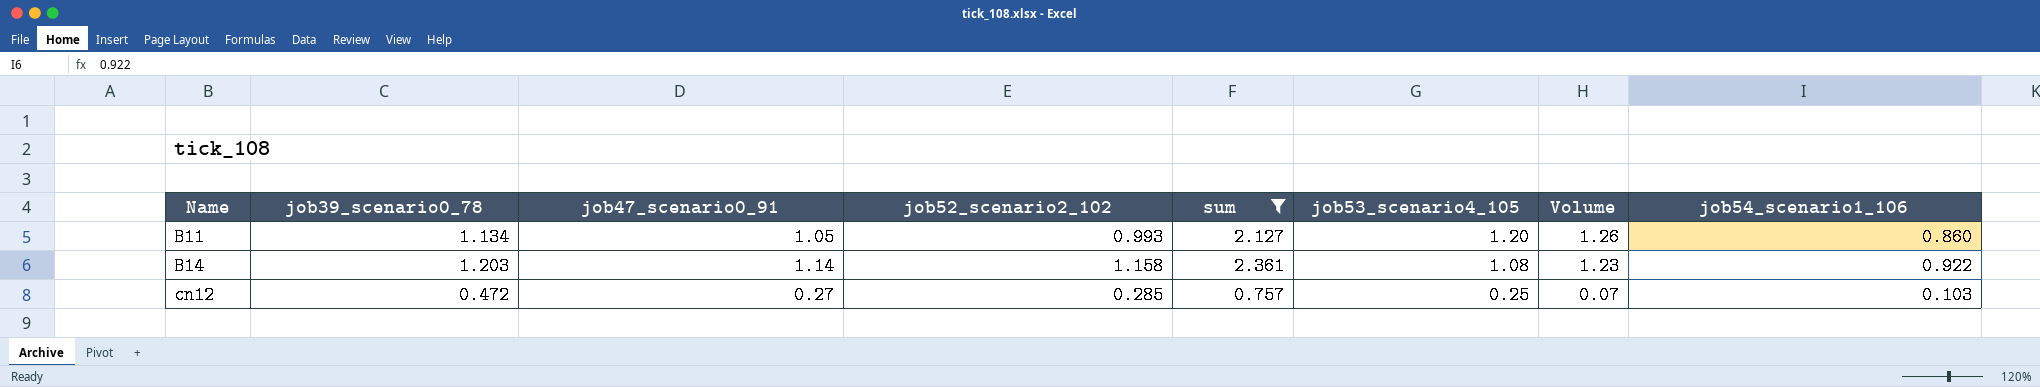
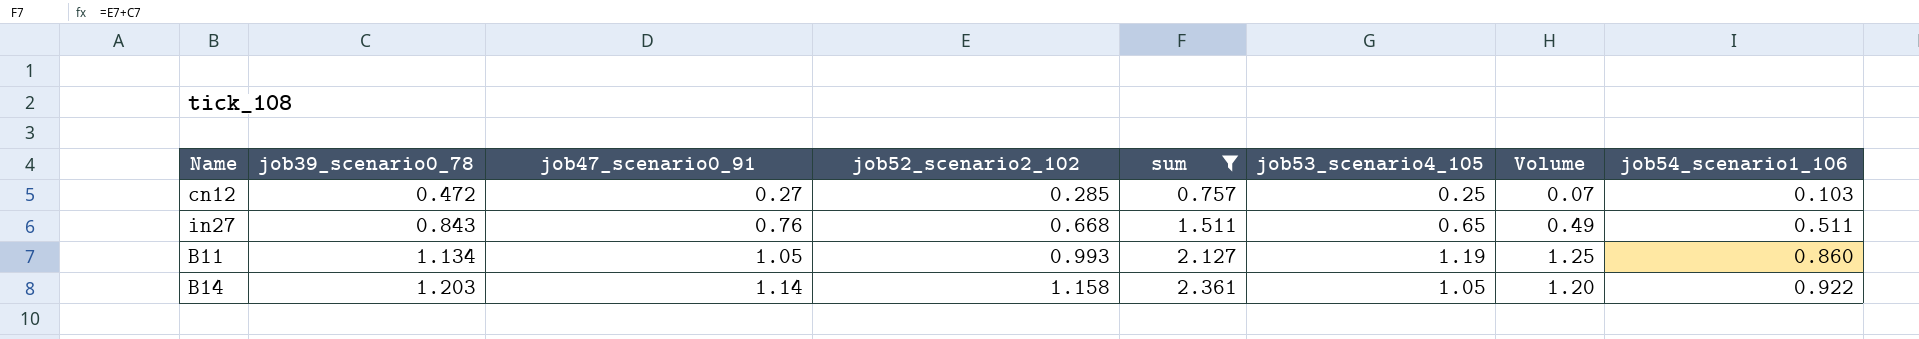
row order: Name ascending -> job39_scenario0_78 ascending
row in27: none -> 0.843 | 0.76 | 0.668 | 1.511 | 0.65 | 0.49 | 0.511
B11 | job53_scenario4_105: 1.20 -> 1.19
B11 | Volume: 1.26 -> 1.25
B14 | job53_scenario4_105: 1.08 -> 1.05
B14 | Volume: 1.23 -> 1.20

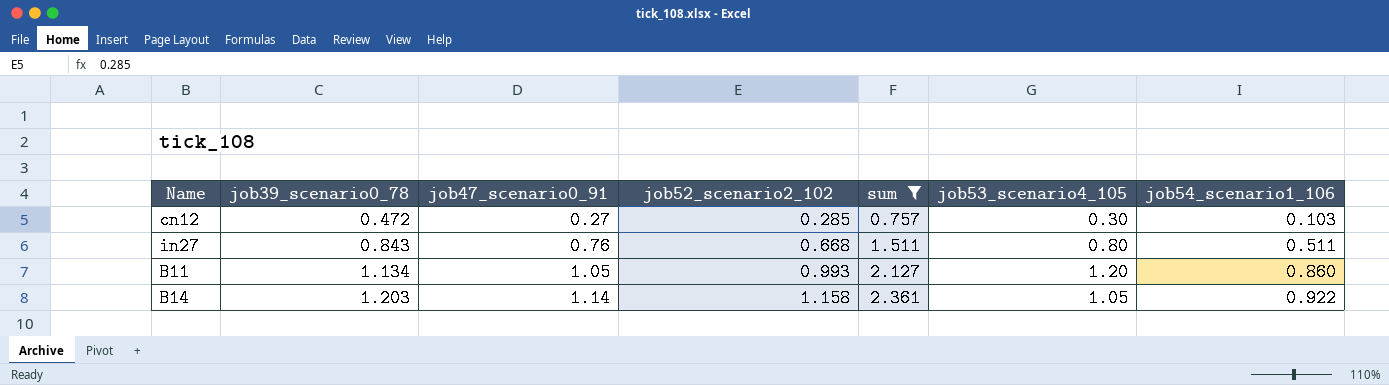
column Volume | formula: [job47_scenario0_91] * [job53_scenario4_105] -> none
cn12 | job53_scenario4_105: 0.25 -> 0.30
in27 | job53_scenario4_105: 0.65 -> 0.80
B11 | job53_scenario4_105: 1.19 -> 1.20

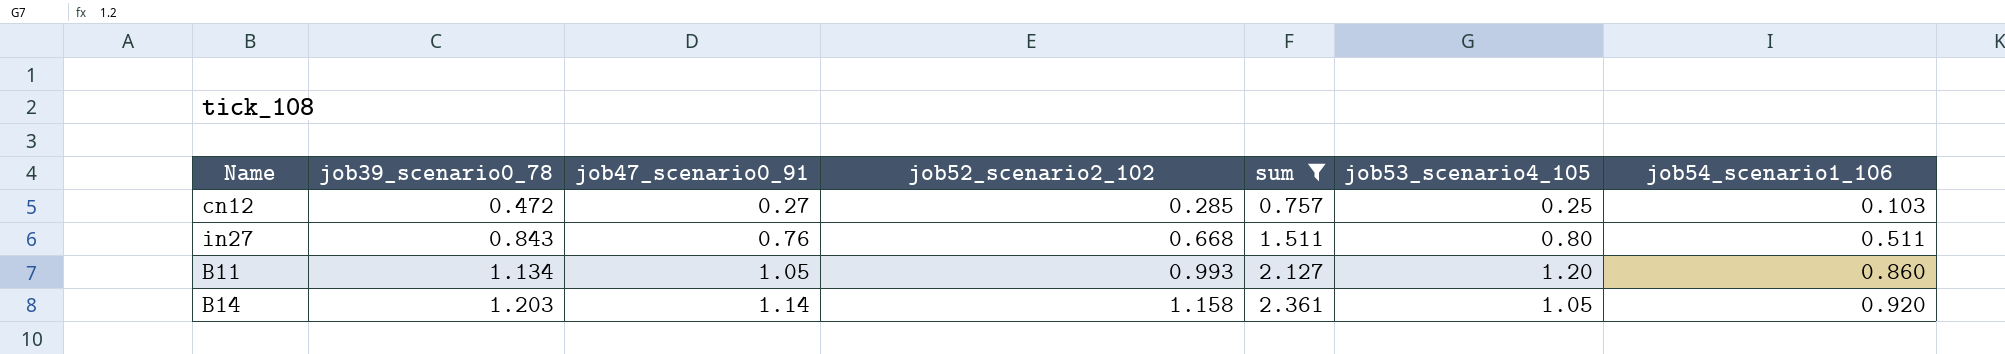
cn12 | job53_scenario4_105: 0.30 -> 0.25
B14 | job54_scenario1_106: 0.922 -> 0.920

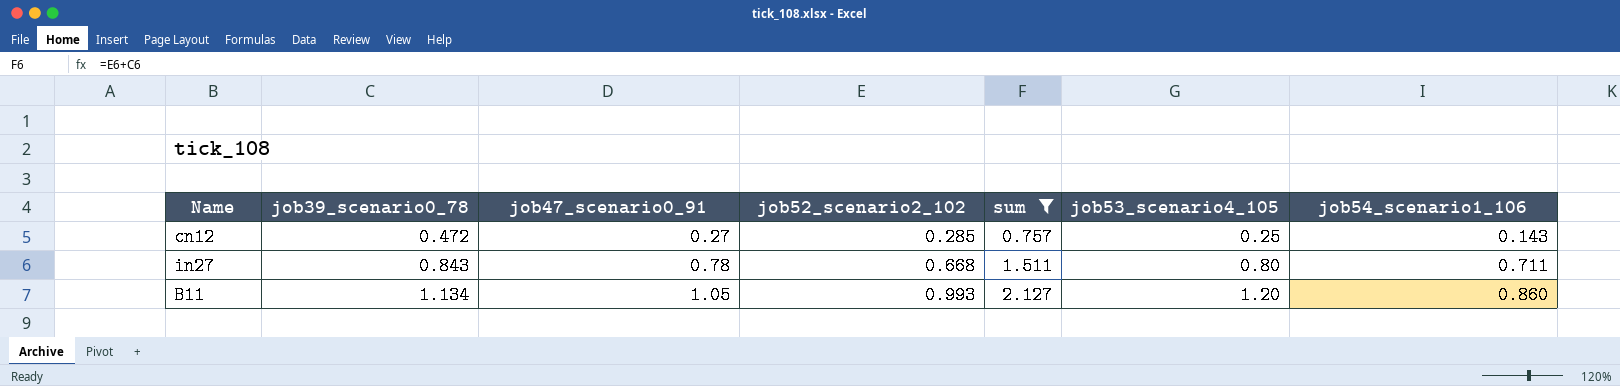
row B14: 1.203 | 1.14 | 1.158 | 2.361 | 1.05 | 0.920 -> none
cn12 | job54_scenario1_106: 0.103 -> 0.143
in27 | job47_scenario0_91: 0.76 -> 0.78
in27 | job54_scenario1_106: 0.511 -> 0.711

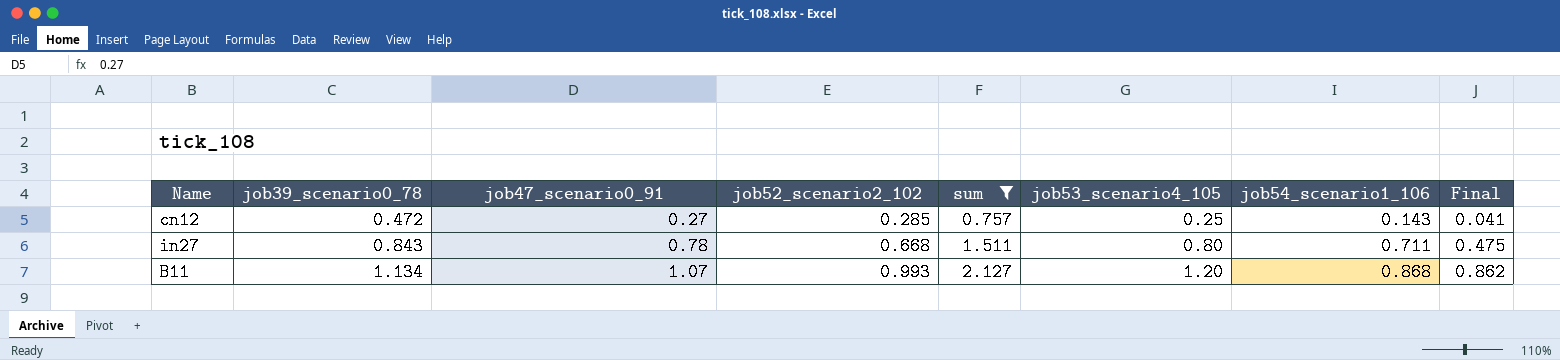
column Final | formula: none -> [job52_scenario2_102] * [job54_scenario1_106]
B11 | job47_scenario0_91: 1.05 -> 1.07
B11 | job54_scenario1_106: 0.860 -> 0.868

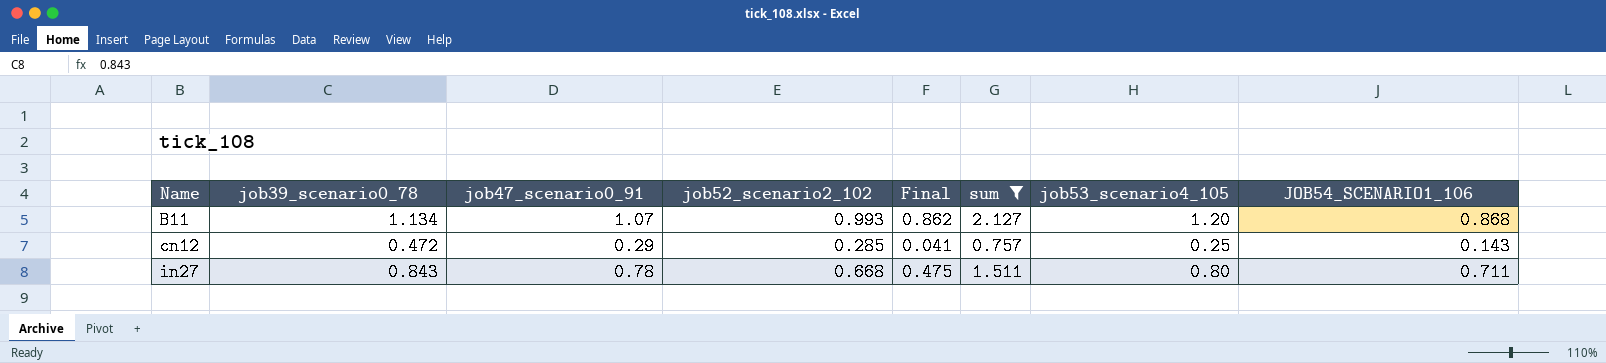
row order: job39_scenario0_78 ascending -> Name ascending
column Final | position: 8 -> 5
column name: job54_scenario1_106 -> JOB54_SCENARIO1_106
cn12 | job47_scenario0_91: 0.27 -> 0.29

